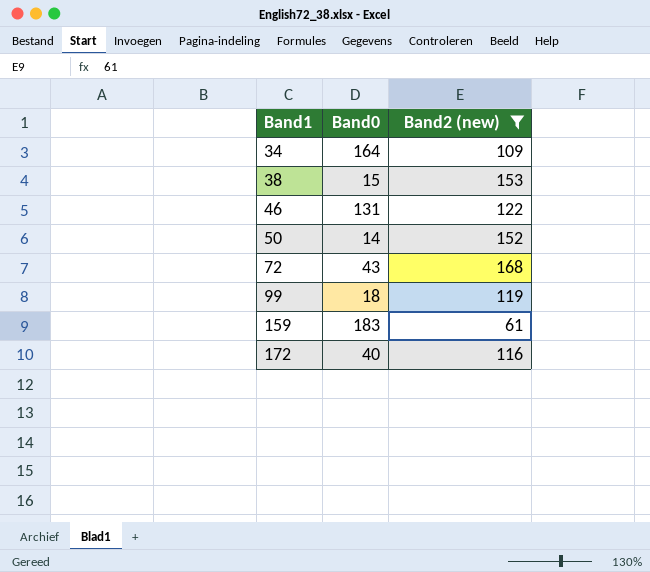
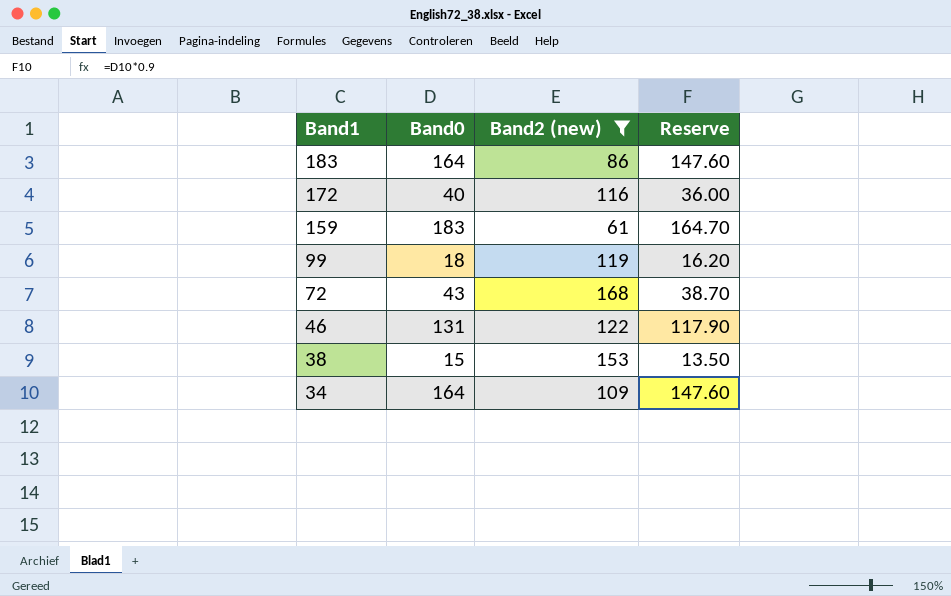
row order: Band1 ascending -> Band1 descending
column Reserve | formula: none -> [Band0] * 0.9
row 50: 14 | 152 -> none
row 183: none -> 164 | 86 | 147.60

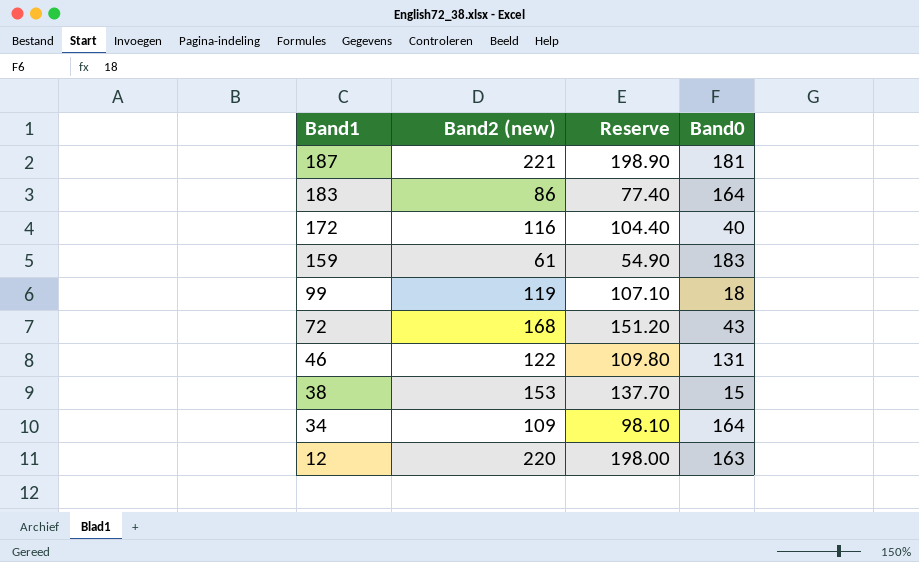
filter: Band2 (new) <= 168 -> none
column Reserve | formula: [Band0] * 0.9 -> [Band2 (new)] * 0.9
column Band0 | position: 2 -> 4

